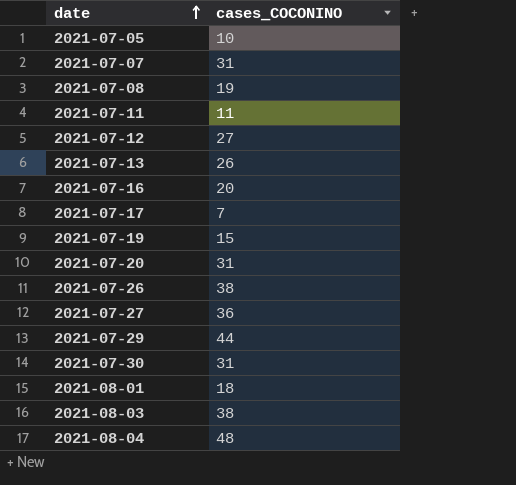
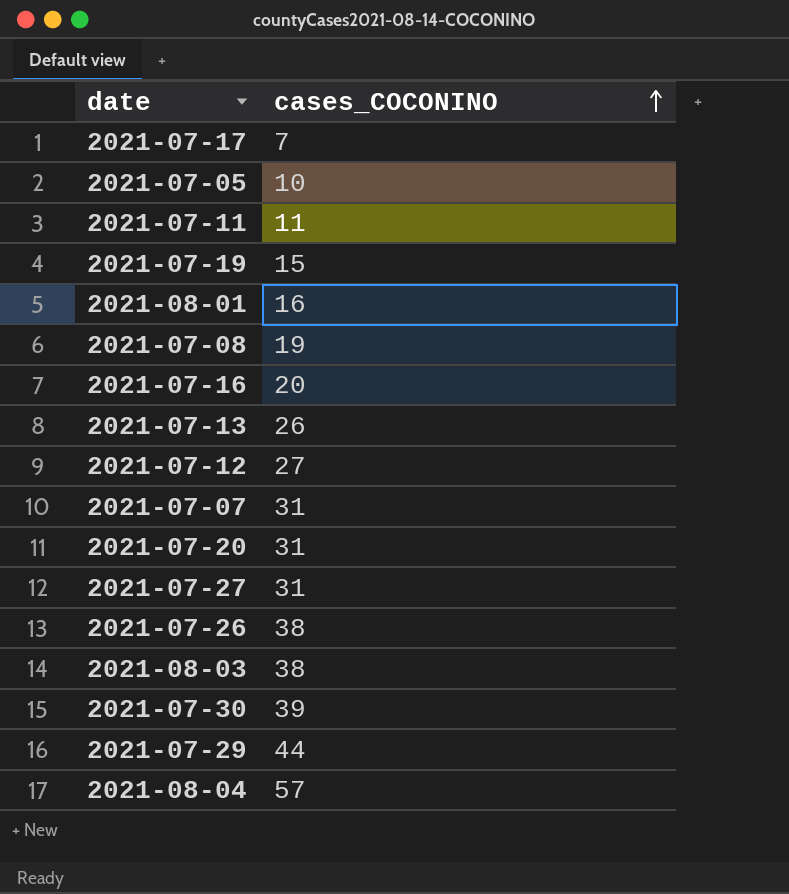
row order: date ascending -> cases_COCONINO ascending
2021-08-01 | cases_COCONINO: 18 -> 16
2021-07-27 | cases_COCONINO: 36 -> 31
2021-07-30 | cases_COCONINO: 31 -> 39
2021-08-04 | cases_COCONINO: 48 -> 57

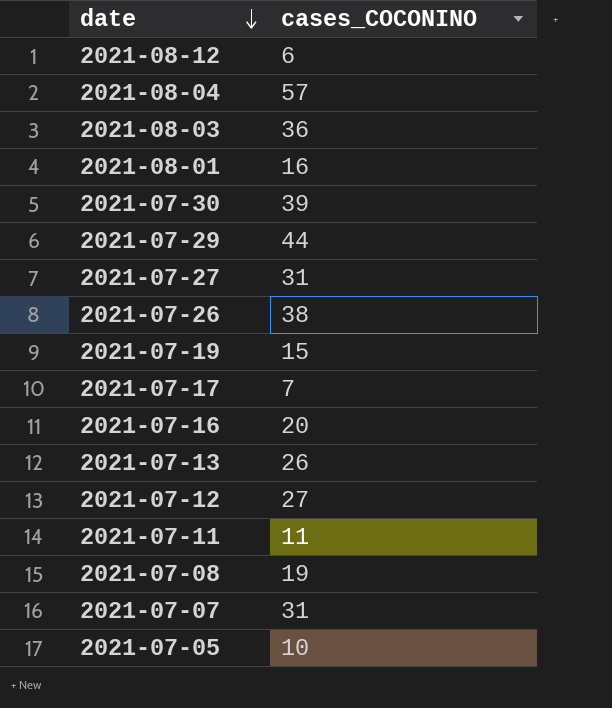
row order: cases_COCONINO ascending -> date descending
row 2021-07-20: 31 -> none
row 2021-08-12: none -> 6
2021-08-03 | cases_COCONINO: 38 -> 36

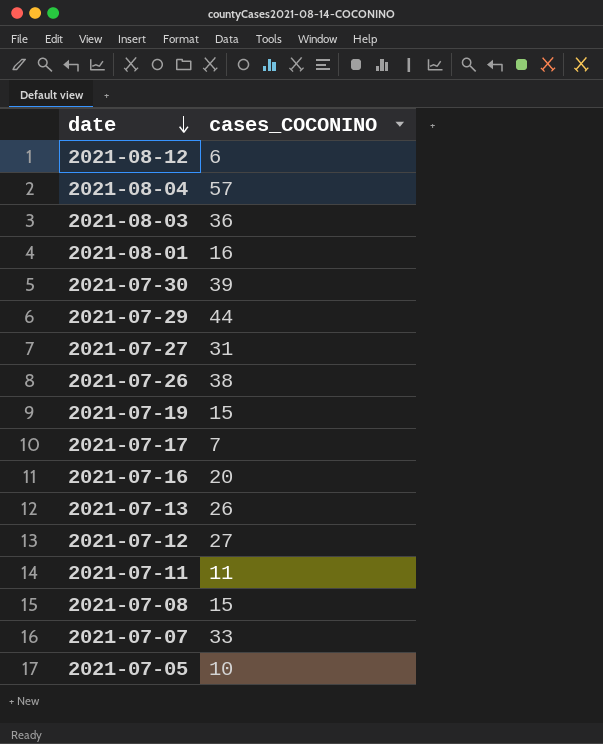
2021-07-08 | cases_COCONINO: 19 -> 15
2021-07-07 | cases_COCONINO: 31 -> 33

